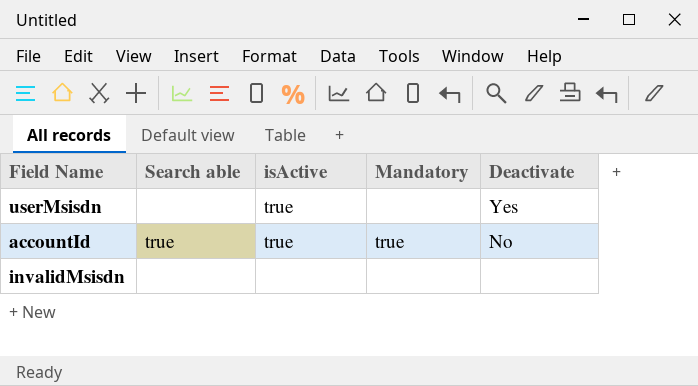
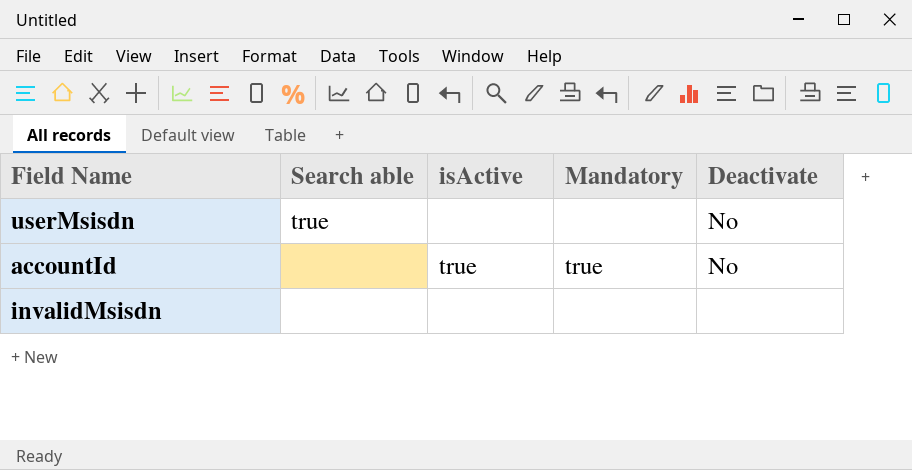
userMsisdn | Search able: none -> true
userMsisdn | isActive: true -> none
userMsisdn | Deactivate: Yes -> No
accountId | Search able: true -> none

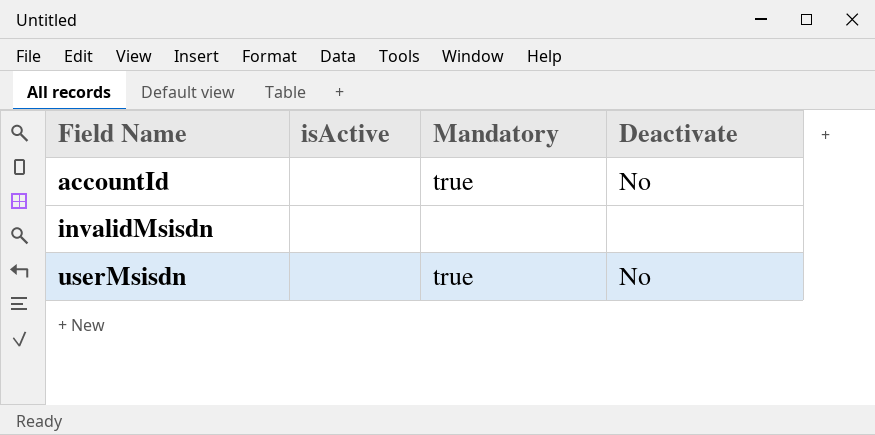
row order: none -> Field Name ascending
column Search able | position: 2 -> none
accountId | isActive: true -> none
userMsisdn | Mandatory: none -> true

